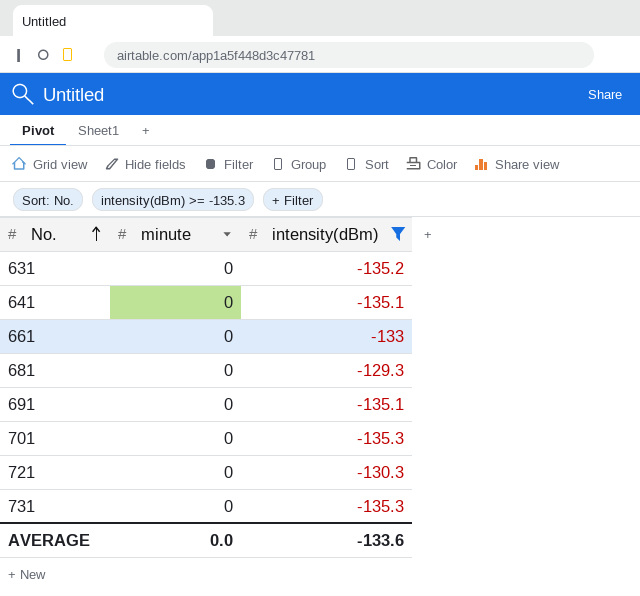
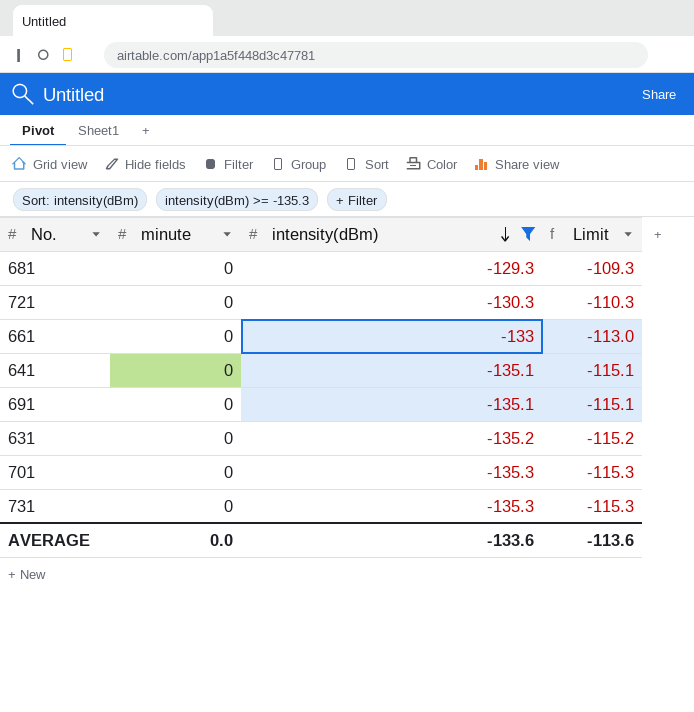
row order: No. ascending -> intensity(dBm) descending
column Limit | formula: none -> [intensity(dBm)] + 20

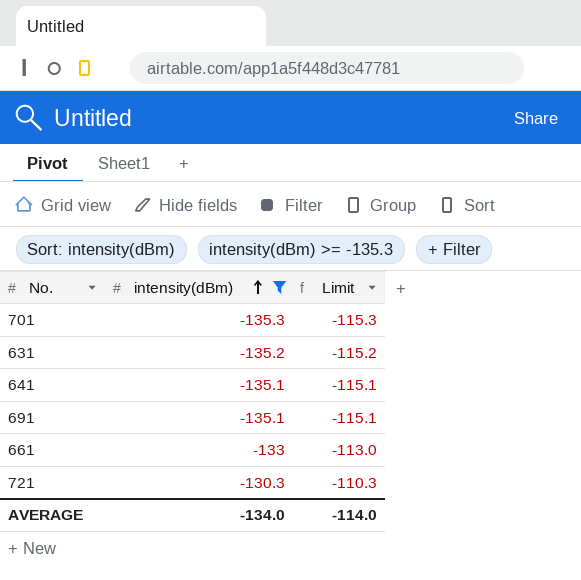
row order: intensity(dBm) descending -> intensity(dBm) ascending
column minute | position: 2 -> none
row 681: 0 | -129.3 | -109.3 -> none
row 731: 0 | -135.3 | -115.3 -> none
AVERAGE | intensity(dBm): -133.6 -> -134.0
AVERAGE | Limit: -113.6 -> -114.0

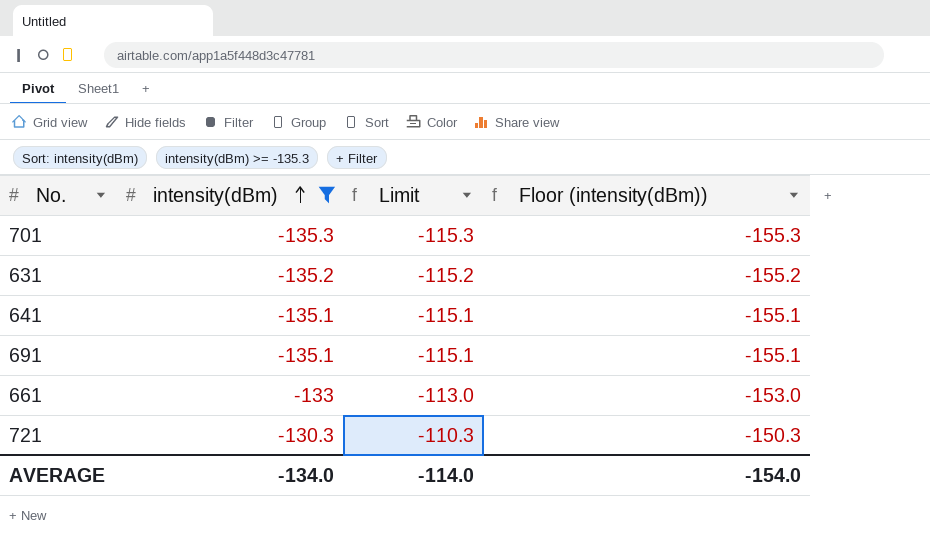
column Floor (intensity(dBm)) | formula: none -> [intensity(dBm)] - 20

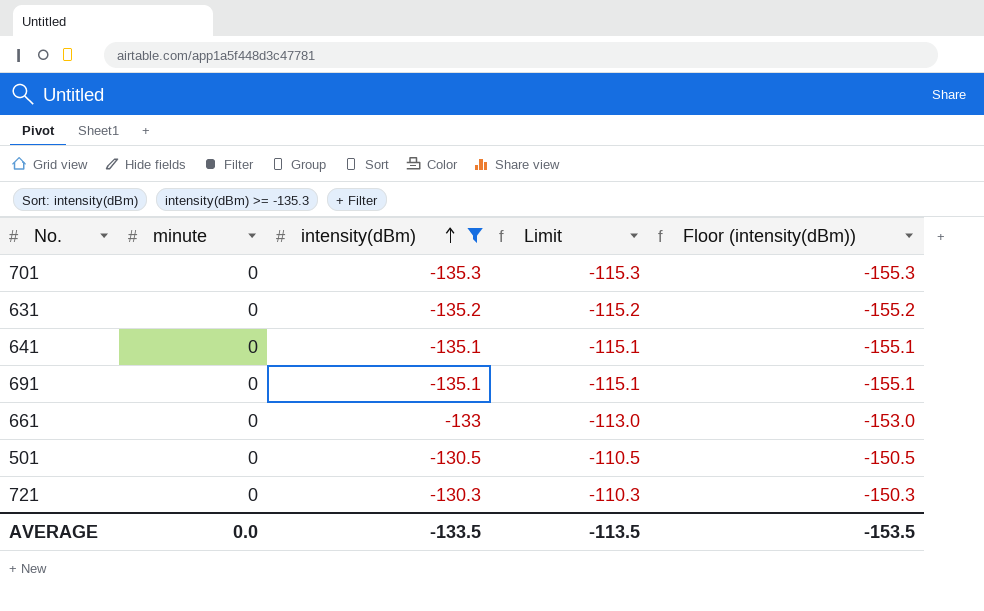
column minute | position: none -> 2
row 501: none -> 0 | -130.5 | -110.5 | -150.5
AVERAGE | intensity(dBm): -134.0 -> -133.5
AVERAGE | Limit: -114.0 -> -113.5
AVERAGE | Floor (intensity(dBm)): -154.0 -> -153.5

